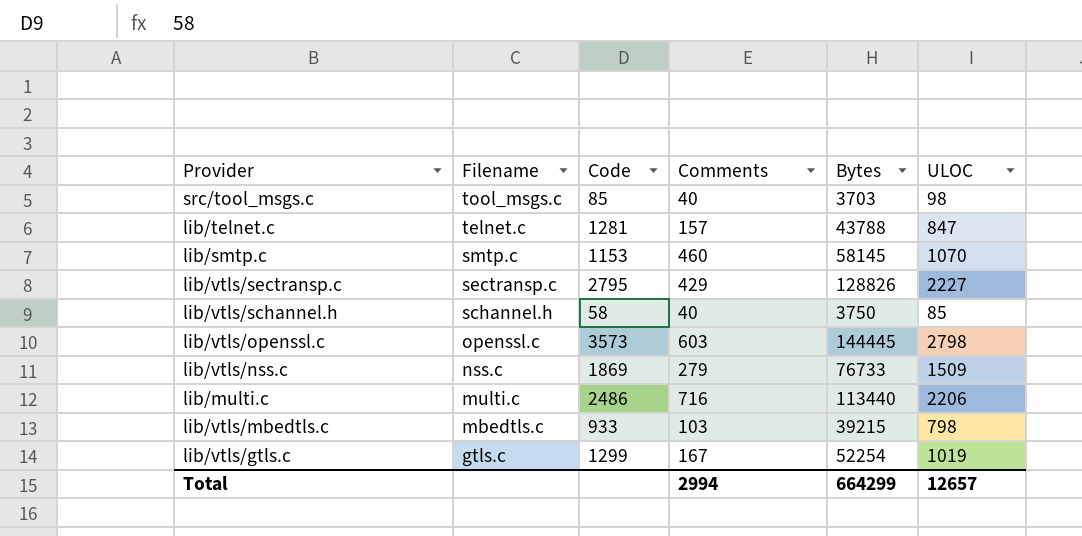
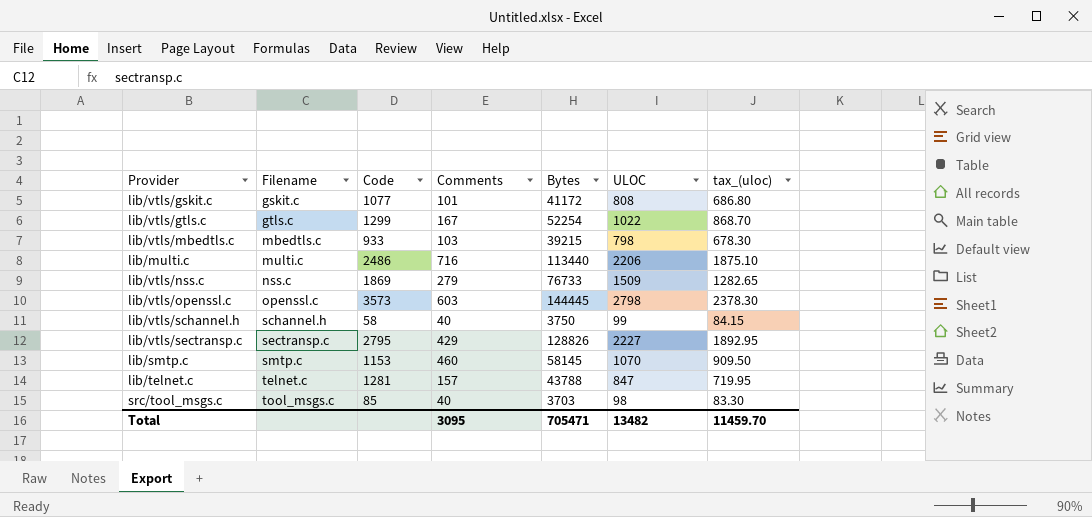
row order: Filename descending -> Filename ascending
column tax_(uloc) | formula: none -> [ULOC] * 0.85
row lib/vtls/gskit.c: none -> gskit.c | 1077 | 101 | 41172 | 808 | 686.80
lib/vtls/gtls.c | ULOC: 1019 -> 1022
lib/vtls/schannel.h | ULOC: 85 -> 99
Total | Comments: 2994 -> 3095
Total | Bytes: 664299 -> 705471
Total | ULOC: 12657 -> 13482

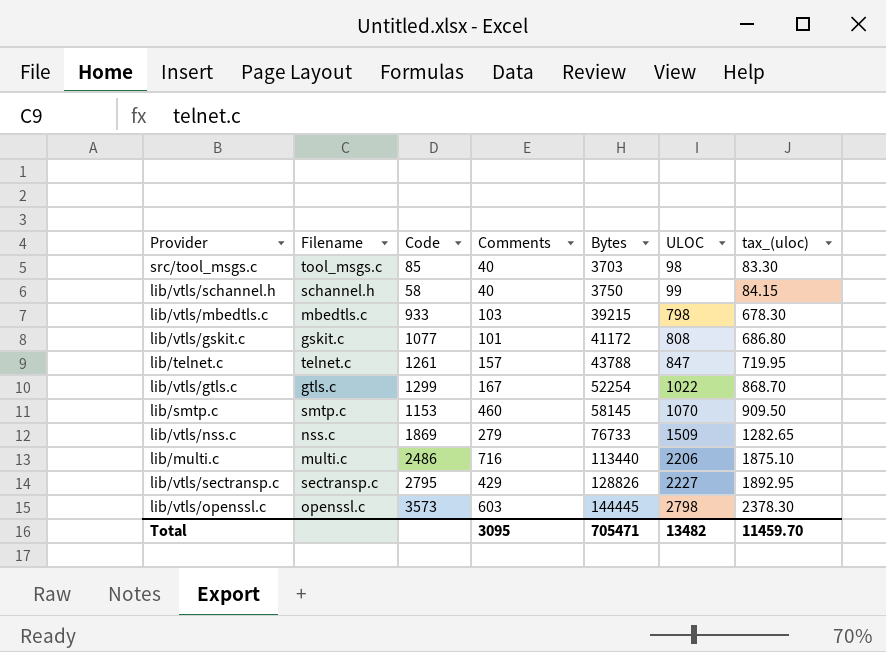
row order: Filename ascending -> Bytes ascending
lib/telnet.c | Code: 1281 -> 1261

